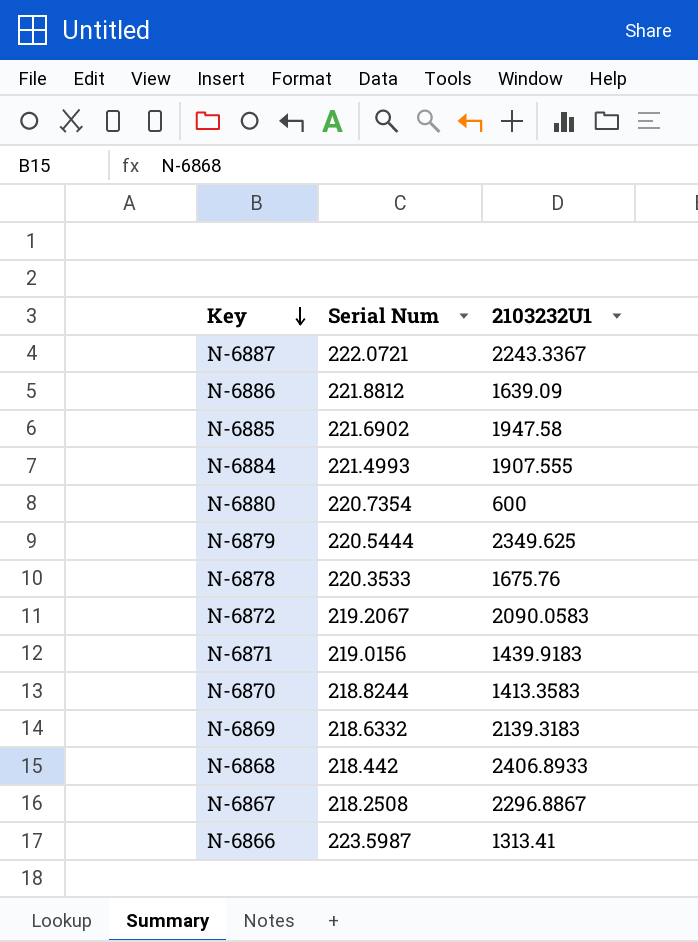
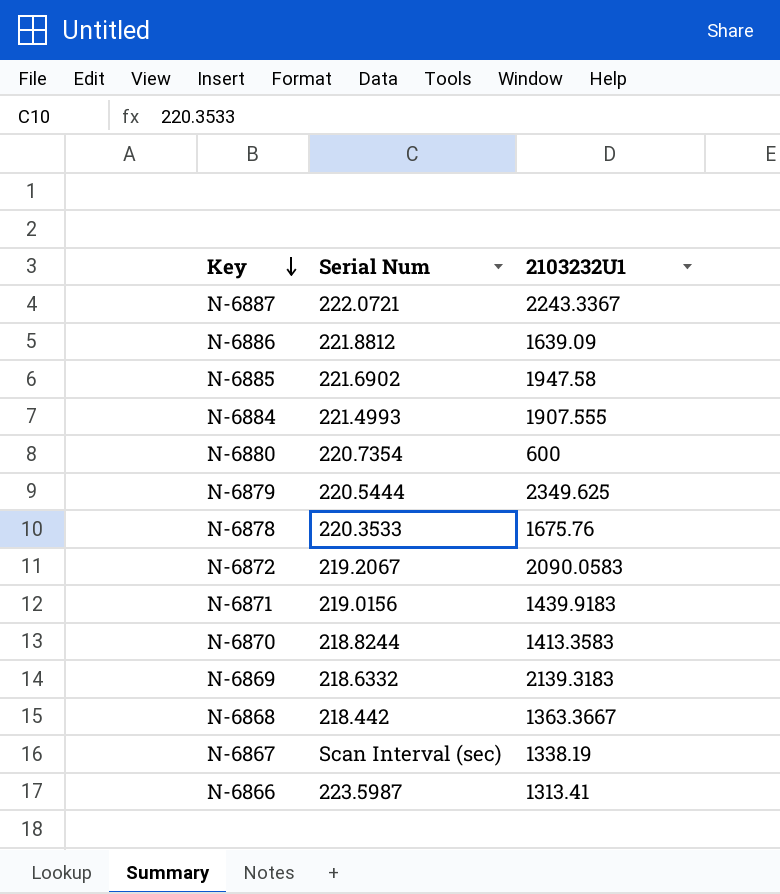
N-6868 | 2103232U1: 2406.8933 -> 1363.3667
N-6867 | Serial Num: 218.2508 -> Scan Interval (sec)
N-6867 | 2103232U1: 2296.8867 -> 1338.19

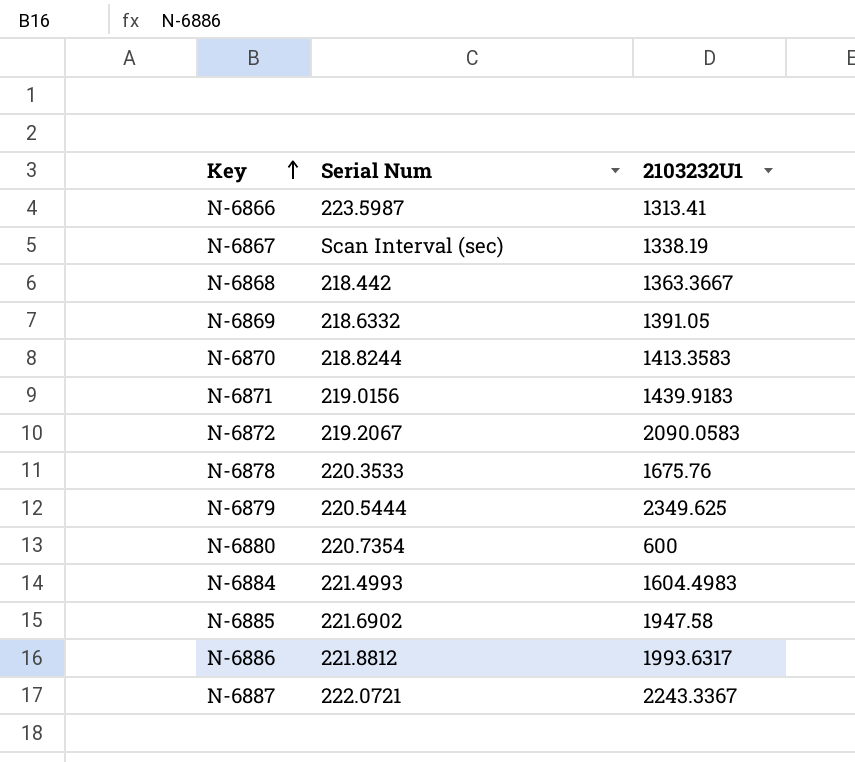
row order: Key descending -> Key ascending
N-6869 | 2103232U1: 2139.3183 -> 1391.05
N-6884 | 2103232U1: 1907.555 -> 1604.4983
N-6886 | 2103232U1: 1639.09 -> 1993.6317

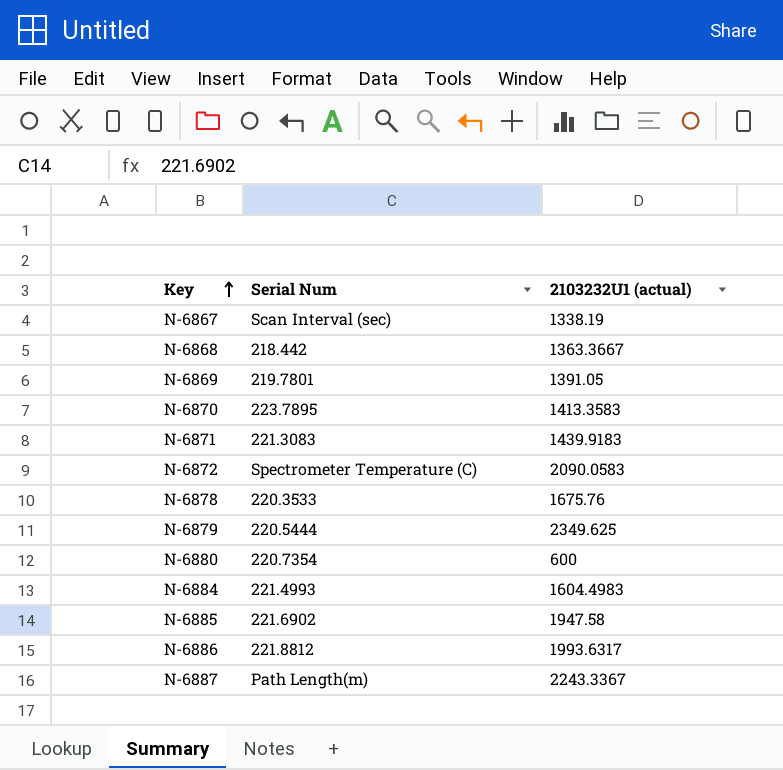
column name: 2103232U1 -> 2103232U1 (actual)
row N-6866: 223.5987 | 1313.41 -> none
N-6869 | Serial Num: 218.6332 -> 219.7801
N-6870 | Serial Num: 218.8244 -> 223.7895
N-6871 | Serial Num: 219.0156 -> 221.3083
N-6872 | Serial Num: 219.2067 -> Spectrometer Temperature (C)
N-6887 | Serial Num: 222.0721 -> Path Length(m)

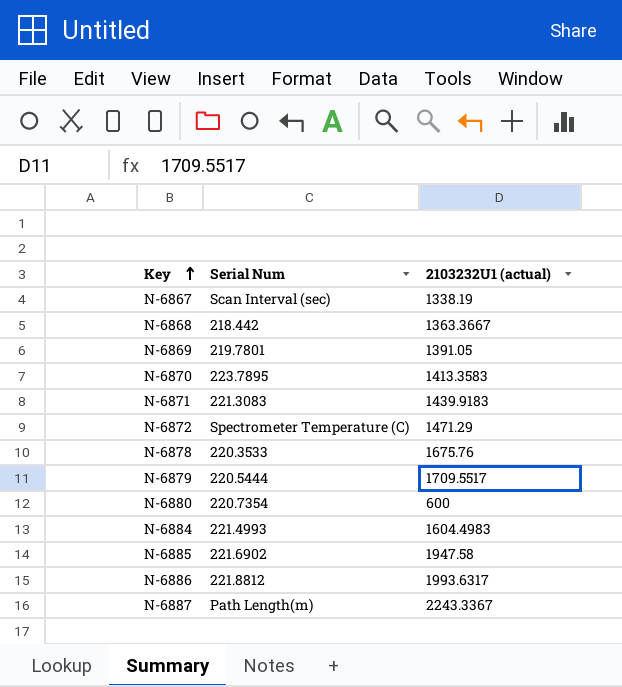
N-6872 | 2103232U1 (actual): 2090.0583 -> 1471.29
N-6879 | 2103232U1 (actual): 2349.625 -> 1709.5517

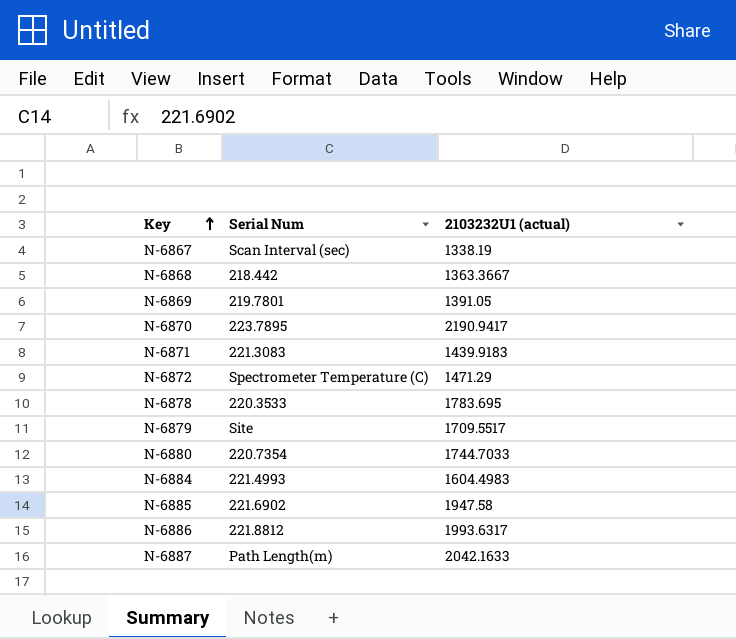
N-6870 | 2103232U1 (actual): 1413.3583 -> 2190.9417
N-6878 | 2103232U1 (actual): 1675.76 -> 1783.695
N-6879 | Serial Num: 220.5444 -> Site
N-6880 | 2103232U1 (actual): 600 -> 1744.7033
N-6887 | 2103232U1 (actual): 2243.3367 -> 2042.1633

